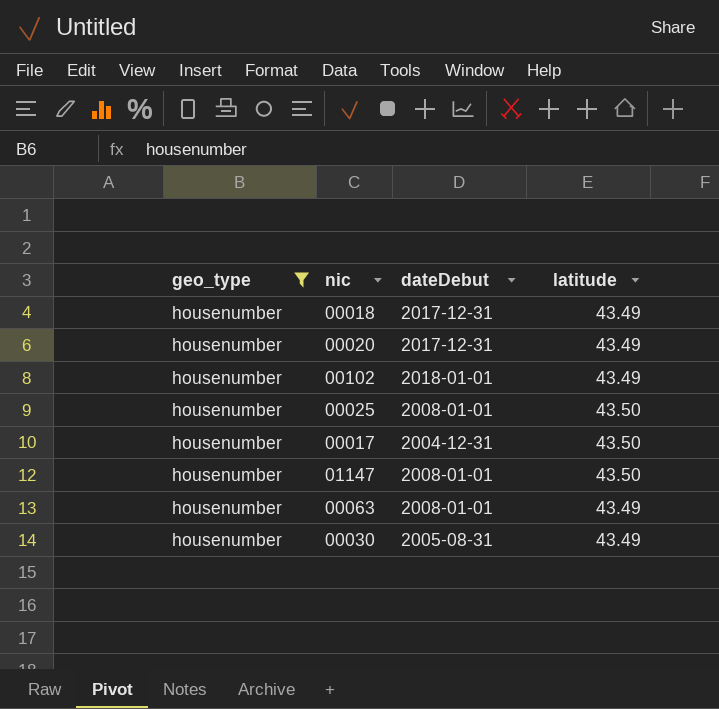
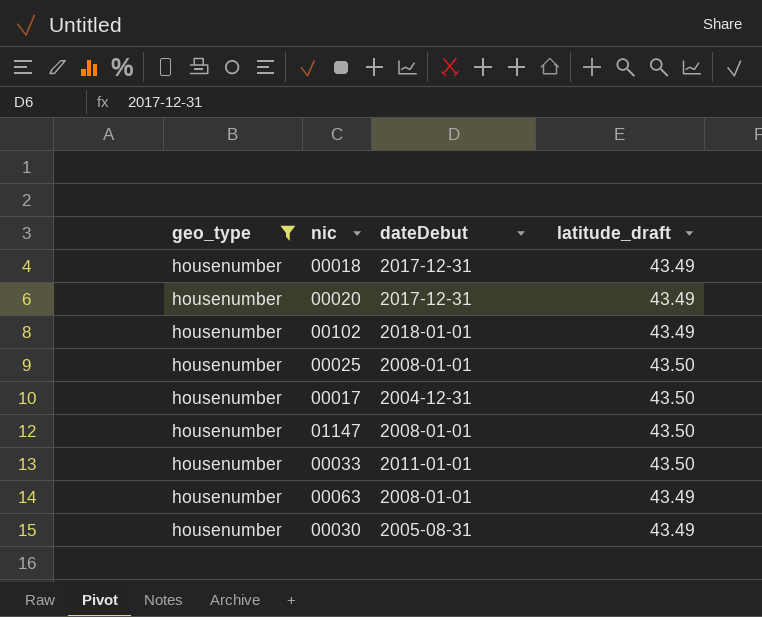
column name: latitude -> latitude_draft
row 00033: none -> housenumber | 2011-01-01 | 43.50

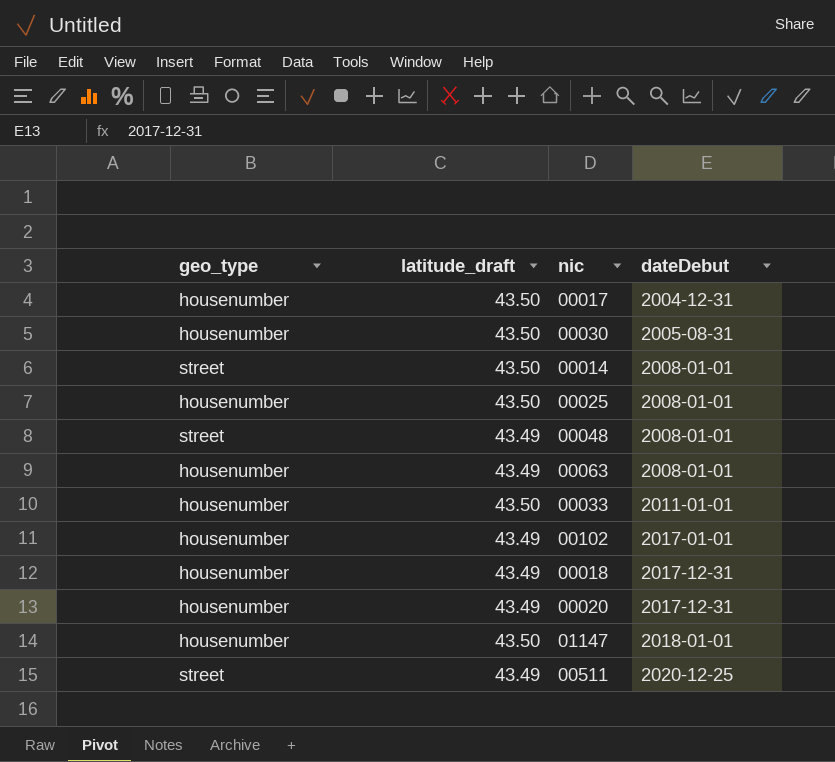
filter: geo_type = housenumber -> none
row order: none -> dateDebut ascending
column latitude_draft | position: 4 -> 2
00030 | latitude_draft: 43.49 -> 43.50
00102 | dateDebut: 2018-01-01 -> 2017-01-01
01147 | dateDebut: 2008-01-01 -> 2018-01-01

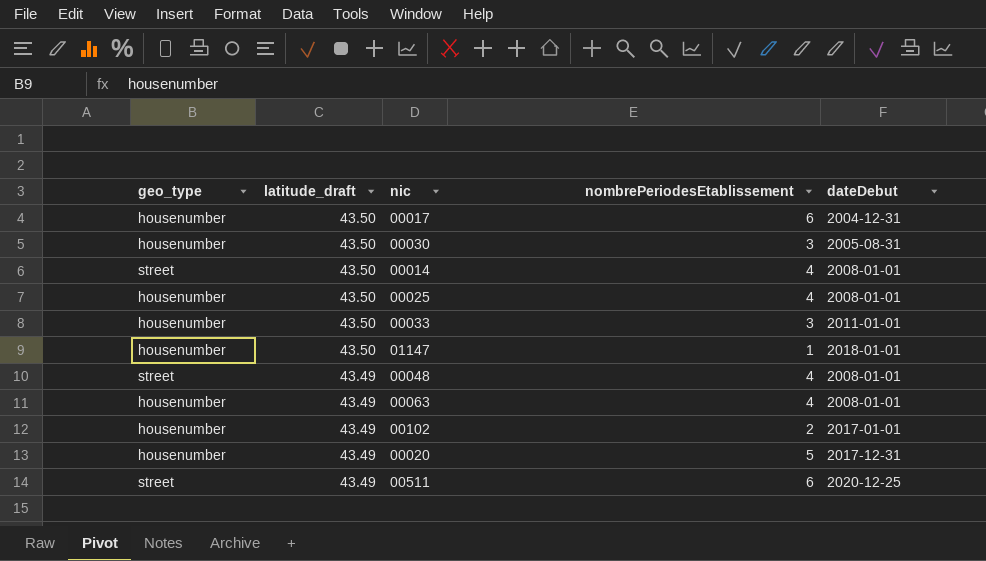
row order: dateDebut ascending -> latitude_draft descending
column nombrePeriodesEtablissement | position: none -> 4
row 00018: housenumber | 43.49 | 2017-12-31 -> none

